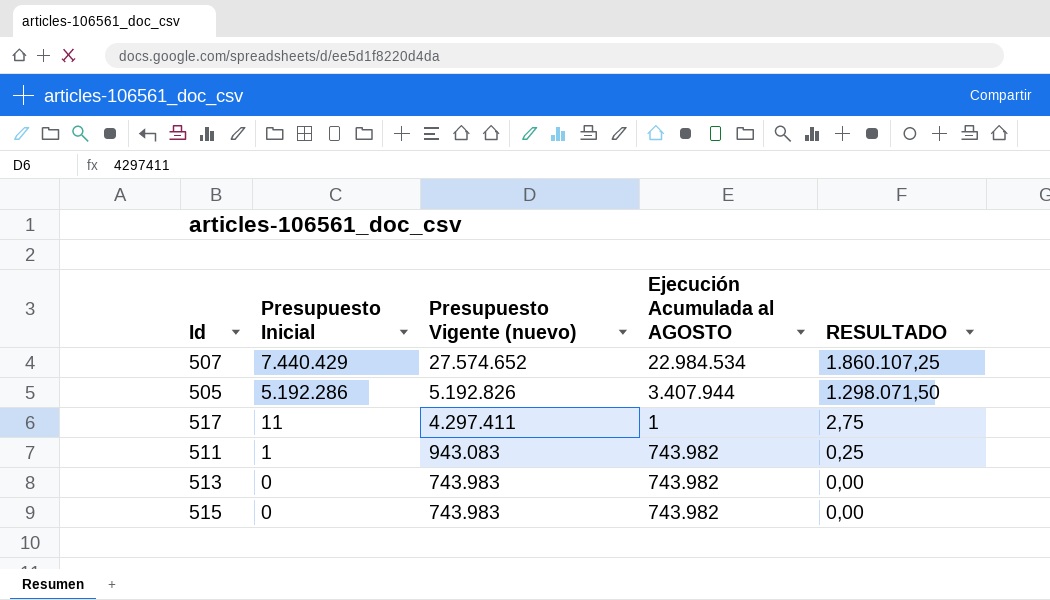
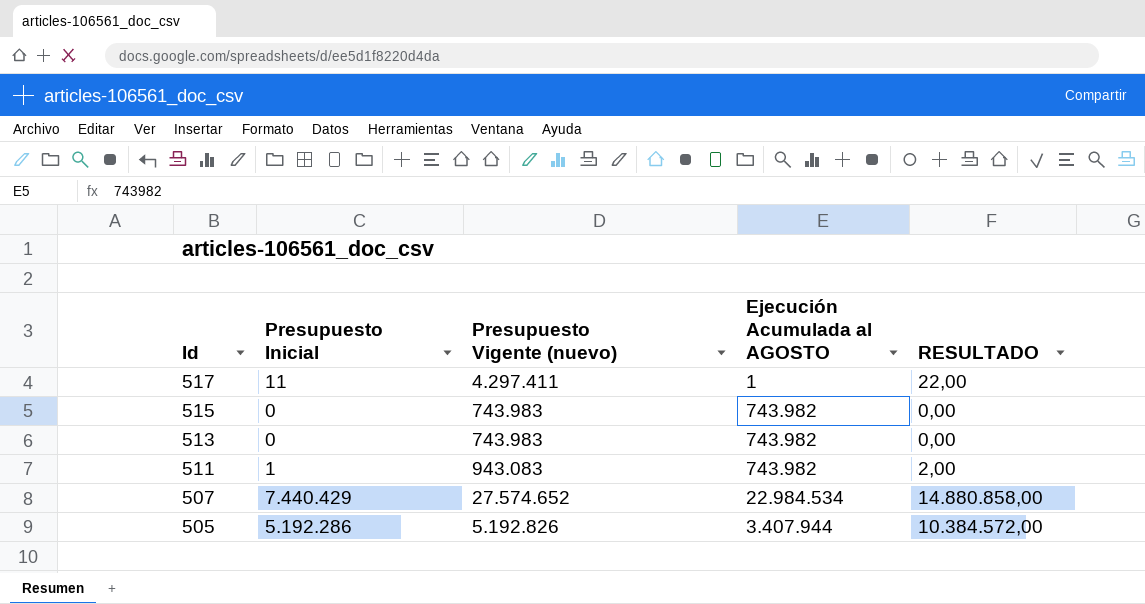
row order: Presupuesto Inicial descending -> Id descending
column RESULTADO | formula: [Presupuesto Inicial] * 0,25 -> [Presupuesto Inicial] * 2

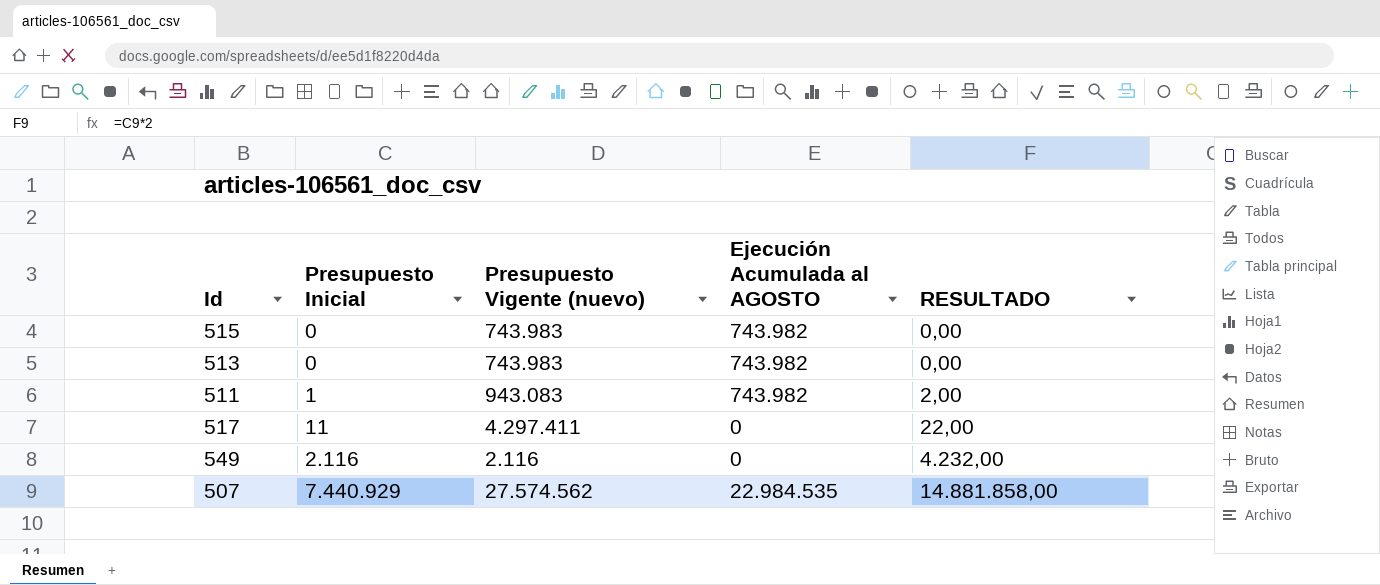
row order: Id descending -> Presupuesto Inicial ascending
row 505: 5.192.286 | 5.192.826 | 3.407.944 | 10.384.572,00 -> none
517 | Ejecución Acumulada al AGOSTO: 1 -> 0
row 549: none -> 2.116 | 2.116 | 0 | 4.232,00
507 | Presupuesto Inicial: 7.440.429 -> 7.440.929
507 | Presupuesto Vigente (nuevo): 27.574.652 -> 27.574.562
507 | Ejecución Acumulada al AGOSTO: 22.984.534 -> 22.984.535
507 | RESULTADO: 14.880.858,00 -> 14.881.858,00

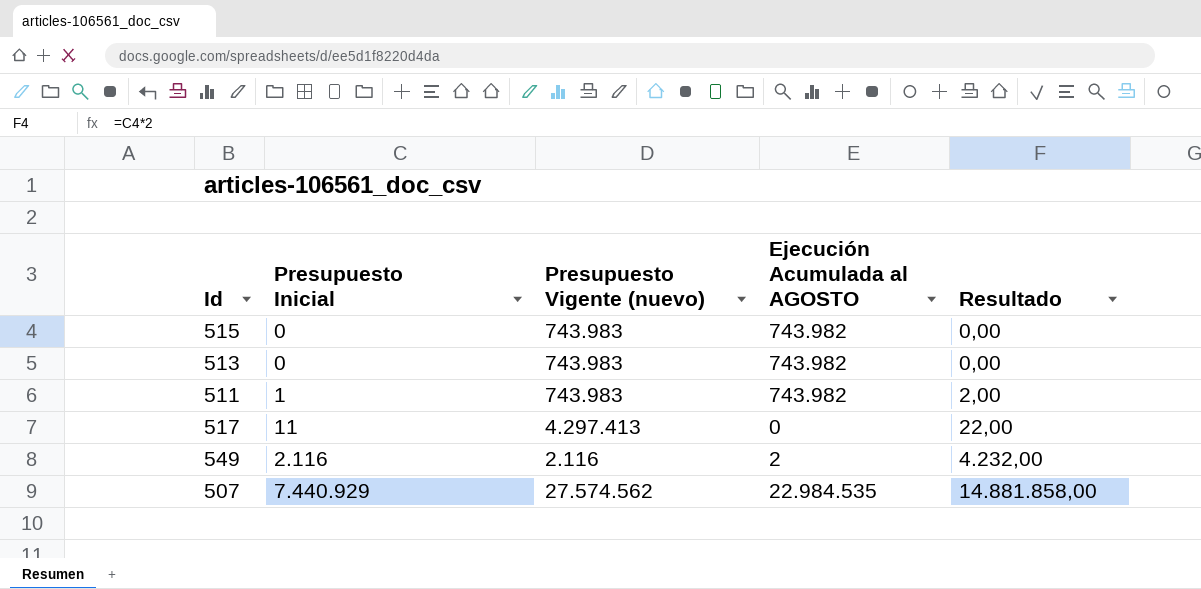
column name: RESULTADO -> Resultado
511 | Presupuesto Vigente (nuevo): 943.083 -> 743.983
517 | Presupuesto Vigente (nuevo): 4.297.411 -> 4.297.413
549 | Ejecución Acumulada al AGOSTO: 0 -> 2

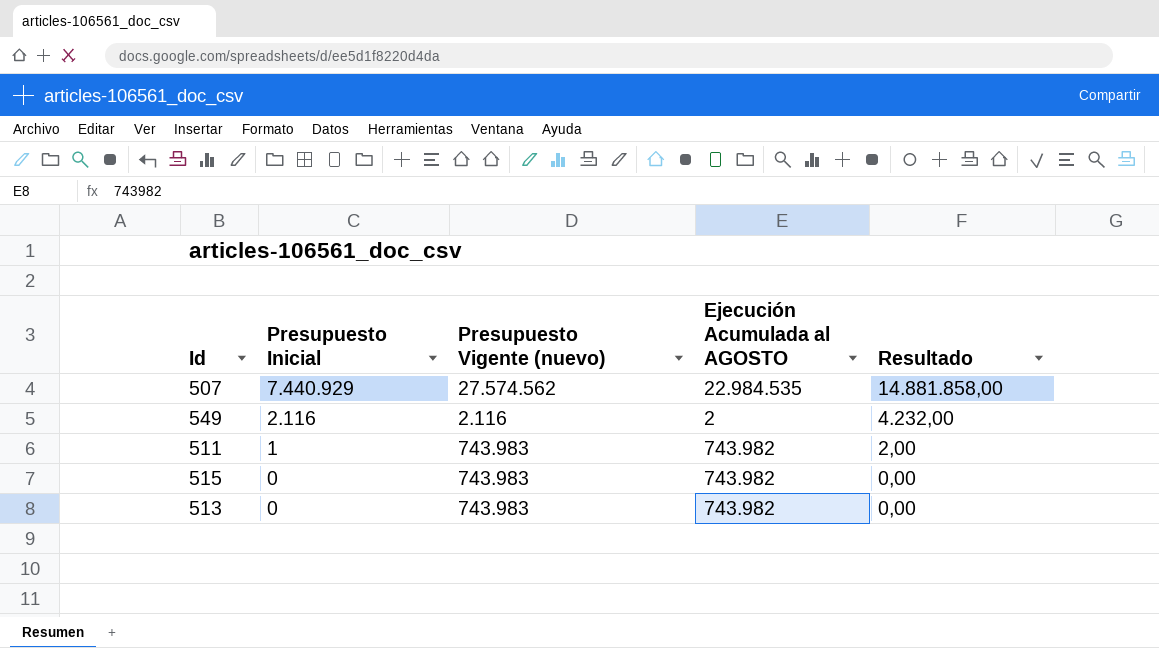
row order: Presupuesto Inicial ascending -> Presupuesto Inicial descending
row 517: 11 | 4.297.413 | 0 | 22,00 -> none

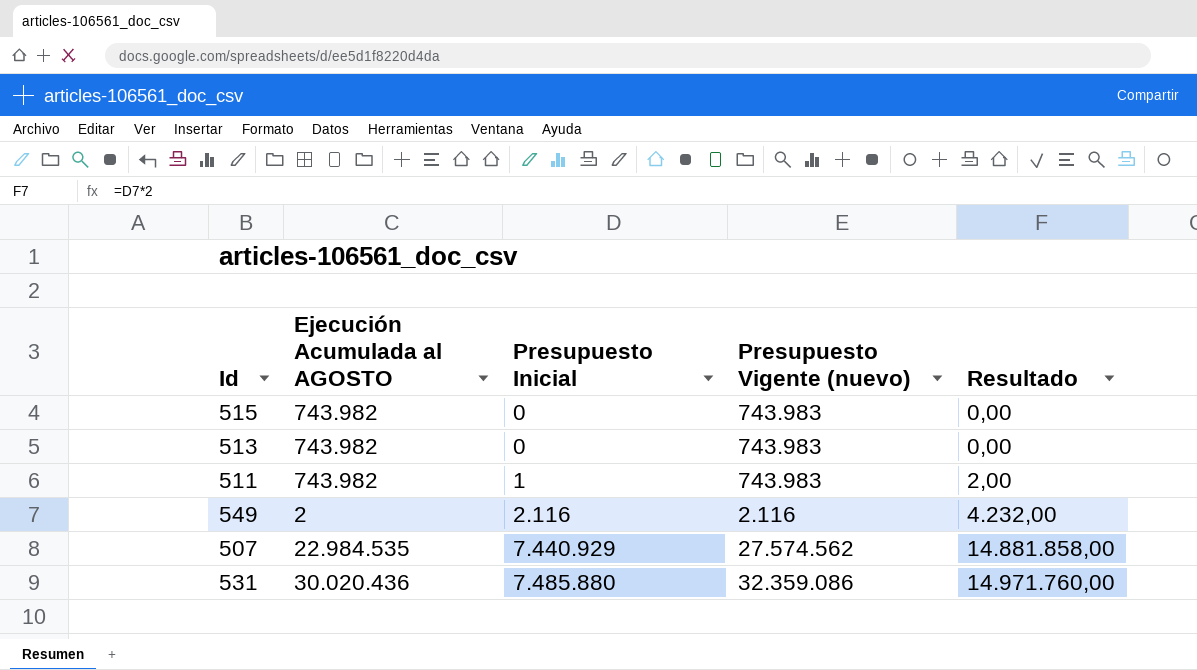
row order: Presupuesto Inicial descending -> Presupuesto Inicial ascending
column Ejecución Acumulada al AGOSTO | position: 4 -> 2
row 531: none -> 30.020.436 | 7.485.880 | 32.359.086 | 14.971.760,00

